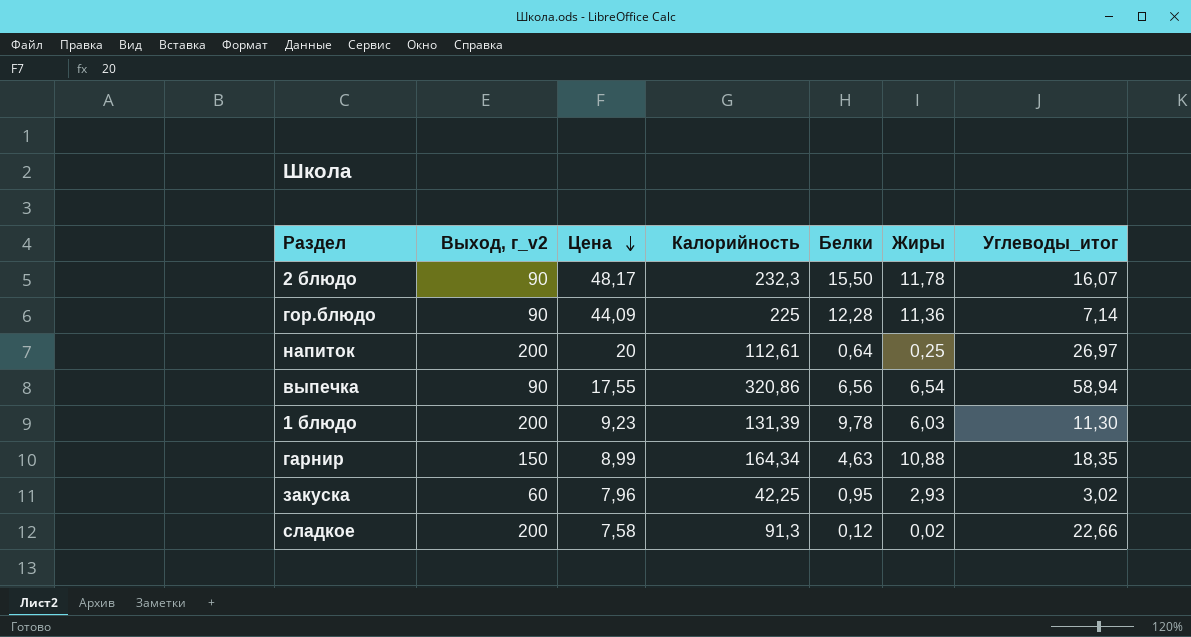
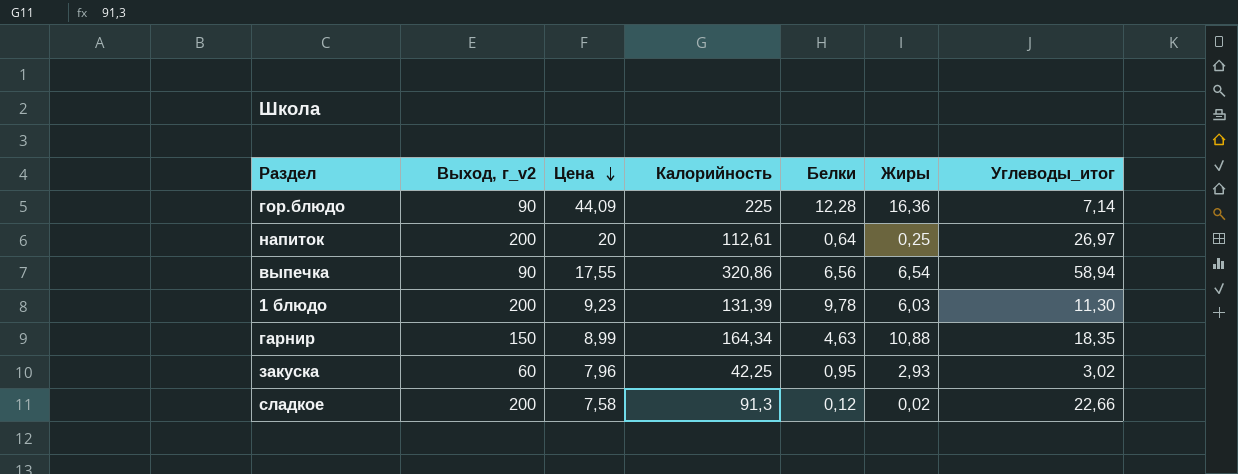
row 2 блюдо: 90 | 48,17 | 232,3 | 15,50 | 11,78 | 16,07 -> none
гор.блюдо | Жиры: 11,36 -> 16,36

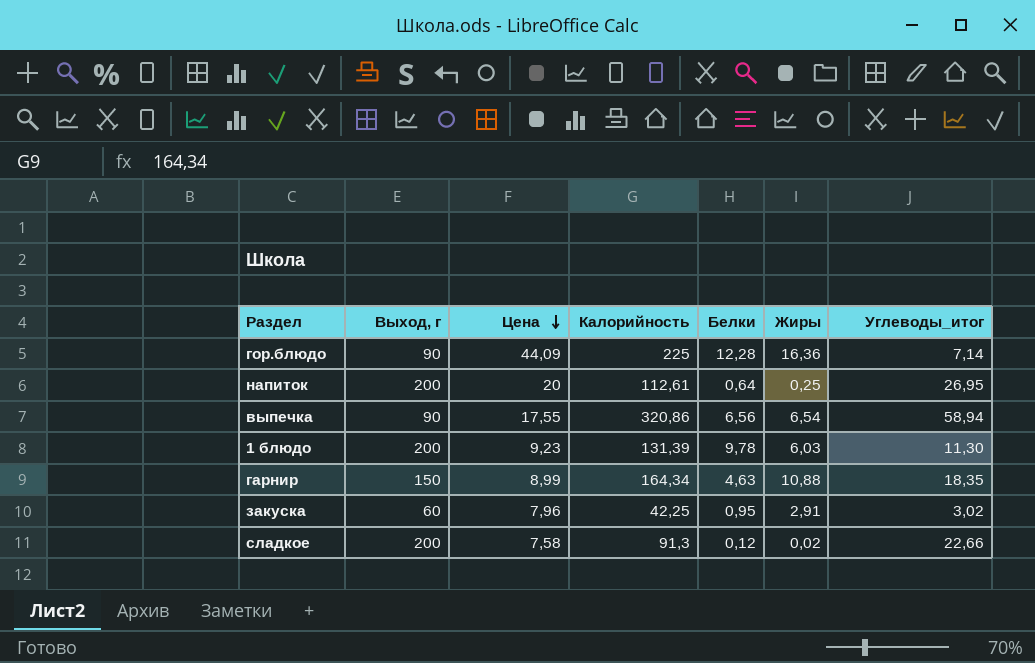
column name: Выход, г_v2 -> Выход, г
напиток | Углеводы_итог: 26,97 -> 26,95
закуска | Жиры: 2,93 -> 2,91

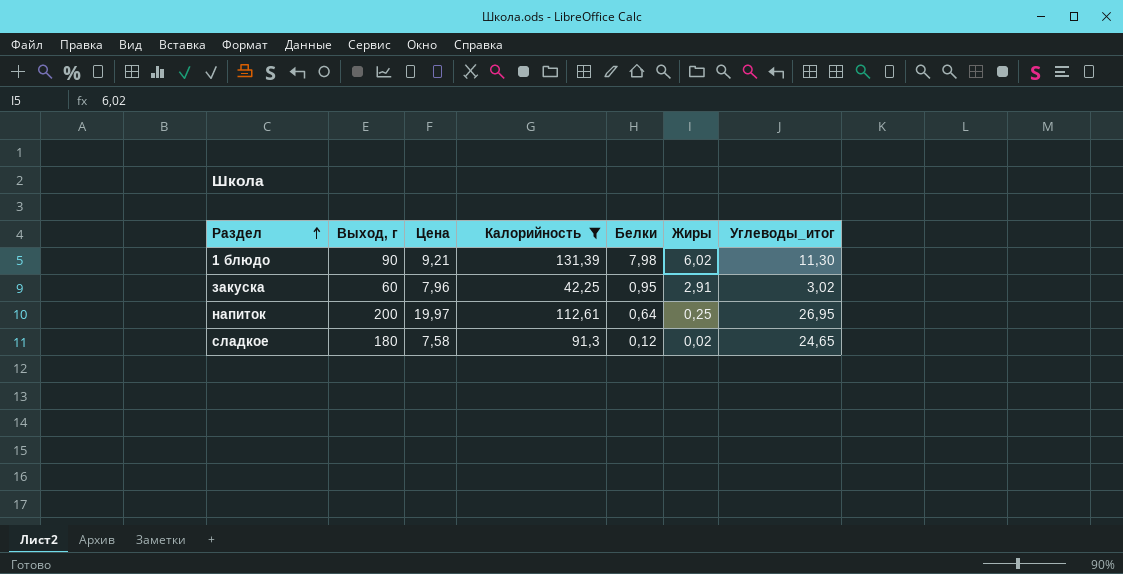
filter: none -> Калорийность <= 131,39
row order: Цена descending -> Раздел ascending
1 блюдо | Выход, г: 200 -> 90
1 блюдо | Цена: 9,23 -> 9,21
1 блюдо | Белки: 9,78 -> 7,98
1 блюдо | Жиры: 6,03 -> 6,02
напиток | Цена: 20 -> 19,97
сладкое | Выход, г: 200 -> 180
сладкое | Углеводы_итог: 22,66 -> 24,65

